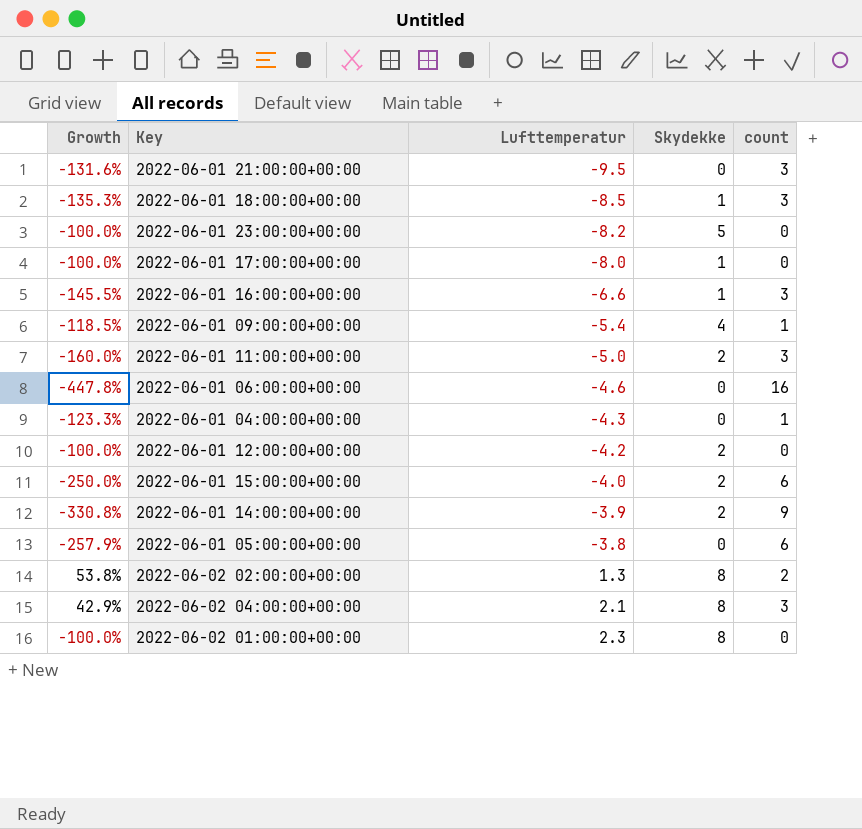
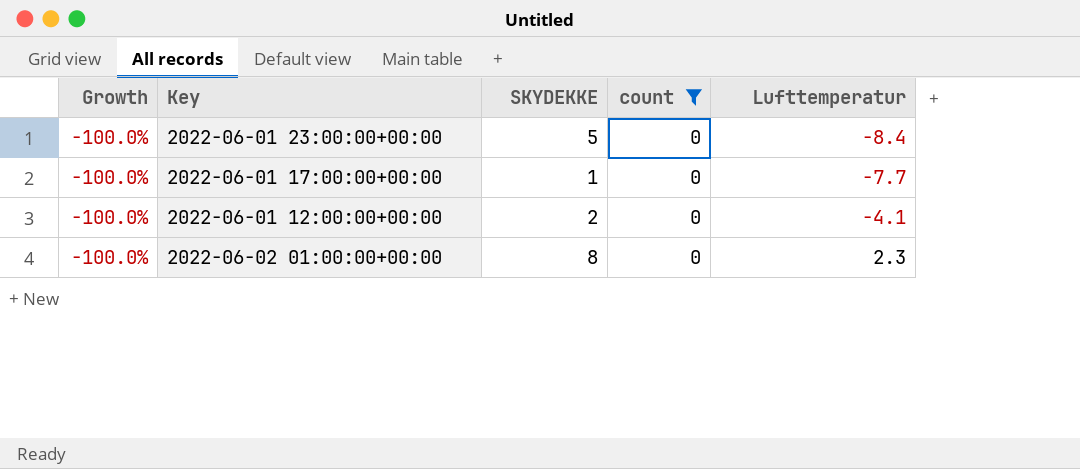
filter: none -> count = 0
column name: Skydekke -> SKYDEKKE
column Lufttemperatur | position: 3 -> 5
2022-06-01 23:00:00+00:00 | Lufttemperatur: -8.2 -> -8.4
2022-06-01 17:00:00+00:00 | Lufttemperatur: -8.0 -> -7.7
2022-06-01 12:00:00+00:00 | Lufttemperatur: -4.2 -> -4.1

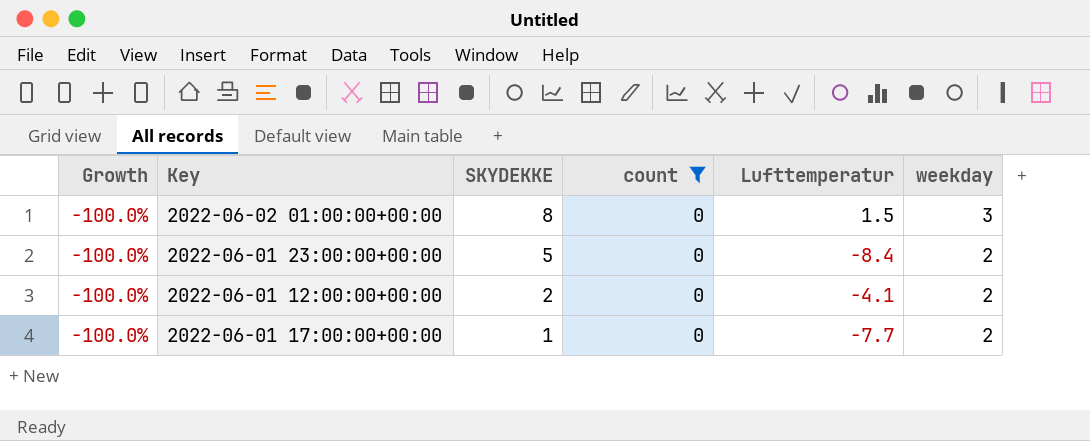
row order: Lufttemperatur ascending -> SKYDEKKE descending
column weekday | position: none -> 6
2022-06-02 01:00:00+00:00 | Lufttemperatur: 2.3 -> 1.5

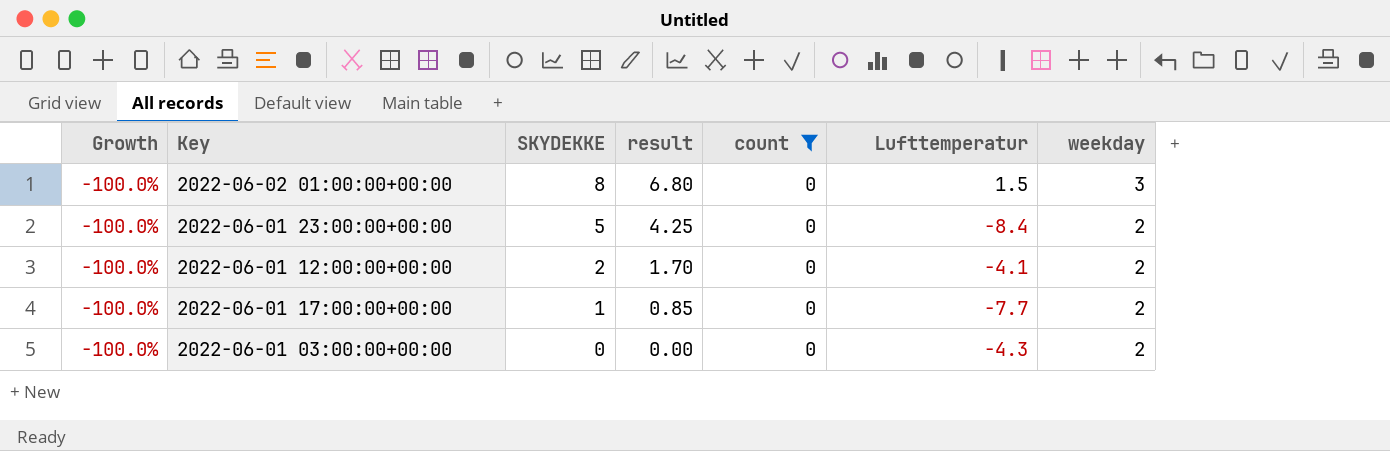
column result | formula: none -> [SKYDEKKE] * 0.85
row 2022-06-01 03:00:00+00:00: none -> -100.0% | 0 | 0.00 | 0 | -4.3 | 2

